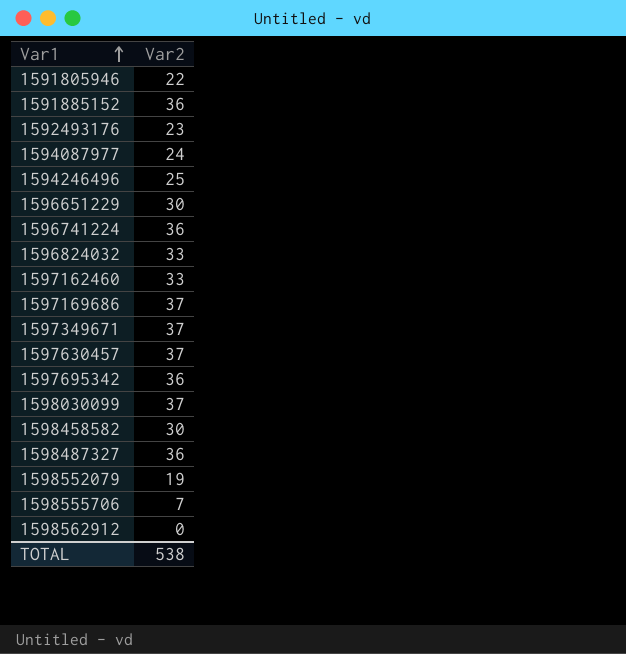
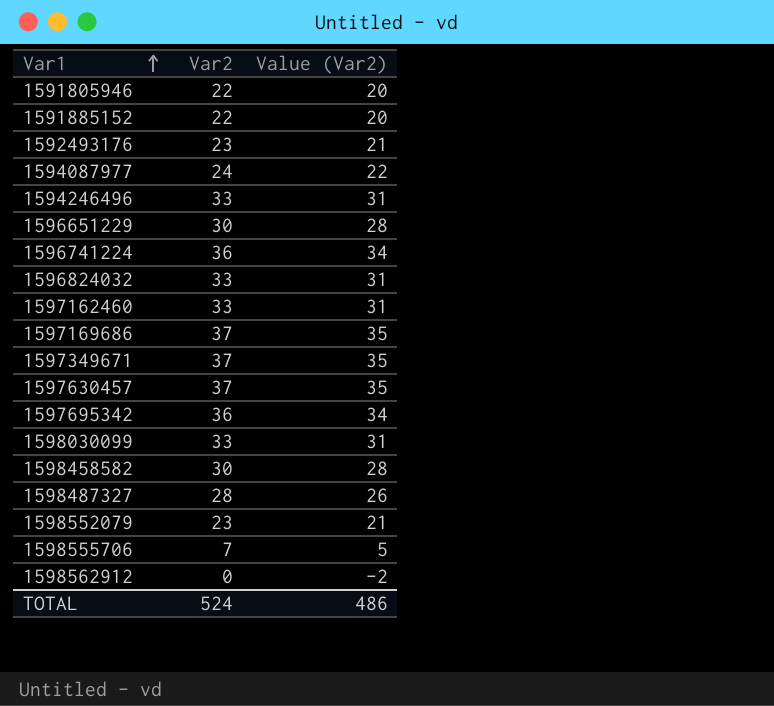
column Value (Var2) | formula: none -> [Var2] - 2
1591885152 | Var2: 36 -> 22
1594246496 | Var2: 25 -> 33
1598030099 | Var2: 37 -> 33
1598487327 | Var2: 36 -> 28
1598552079 | Var2: 19 -> 23
TOTAL | Var2: 538 -> 524

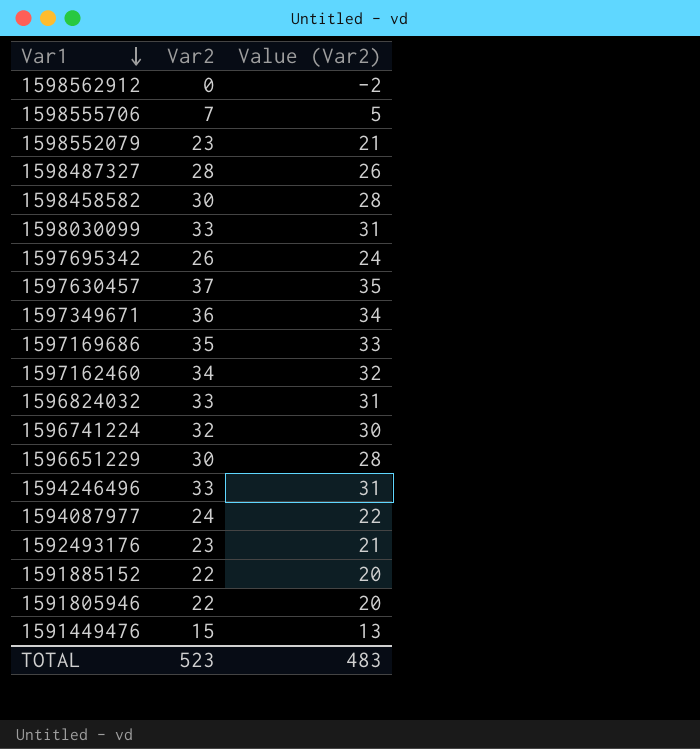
row order: Var1 ascending -> Var1 descending
1597695342 | Var2: 36 -> 26
1597695342 | Value (Var2): 34 -> 24
1597349671 | Var2: 37 -> 36
1597349671 | Value (Var2): 35 -> 34
1597169686 | Var2: 37 -> 35
1597169686 | Value (Var2): 35 -> 33
1597162460 | Var2: 33 -> 34
1597162460 | Value (Var2): 31 -> 32
1596741224 | Var2: 36 -> 32
1596741224 | Value (Var2): 34 -> 30
row 1591449476: none -> 15 | 13
TOTAL | Var2: 524 -> 523
TOTAL | Value (Var2): 486 -> 483

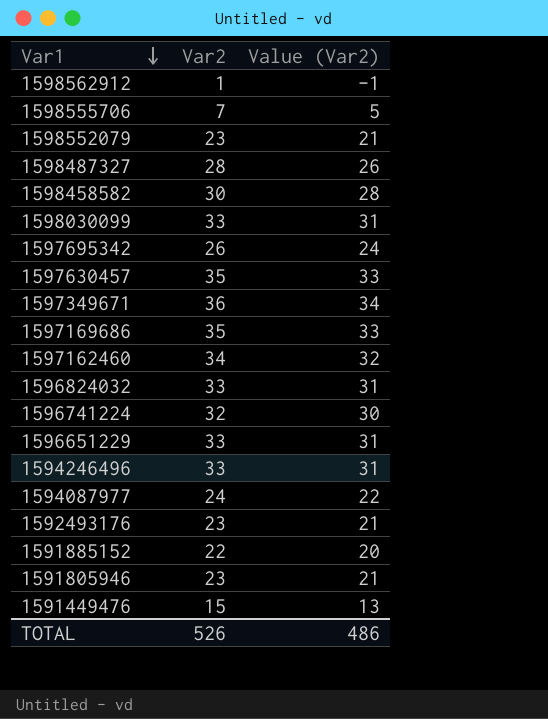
1598562912 | Var2: 0 -> 1
1598562912 | Value (Var2): -2 -> -1
1597630457 | Var2: 37 -> 35
1597630457 | Value (Var2): 35 -> 33
1596651229 | Var2: 30 -> 33
1596651229 | Value (Var2): 28 -> 31
1591805946 | Var2: 22 -> 23
1591805946 | Value (Var2): 20 -> 21
TOTAL | Var2: 523 -> 526
TOTAL | Value (Var2): 483 -> 486

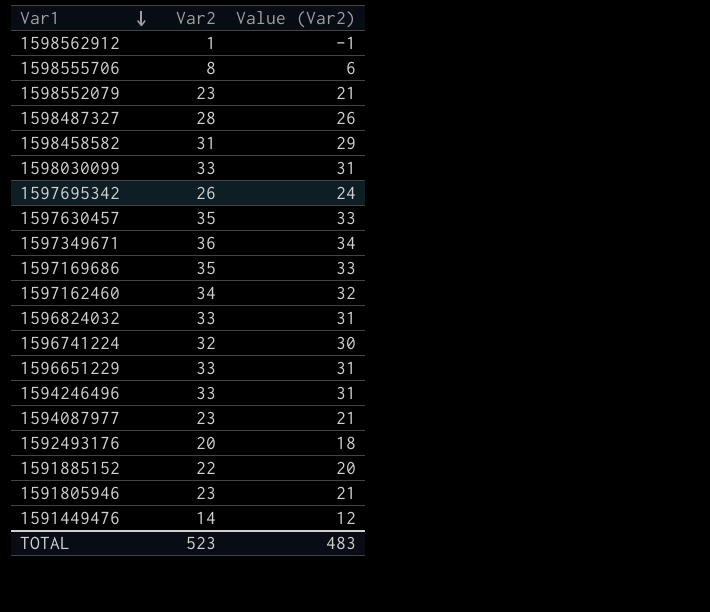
1598555706 | Var2: 7 -> 8
1598555706 | Value (Var2): 5 -> 6
1598458582 | Var2: 30 -> 31
1598458582 | Value (Var2): 28 -> 29
1594087977 | Var2: 24 -> 23
1594087977 | Value (Var2): 22 -> 21
1592493176 | Var2: 23 -> 20
1592493176 | Value (Var2): 21 -> 18
1591449476 | Var2: 15 -> 14
1591449476 | Value (Var2): 13 -> 12
TOTAL | Var2: 526 -> 523
TOTAL | Value (Var2): 486 -> 483

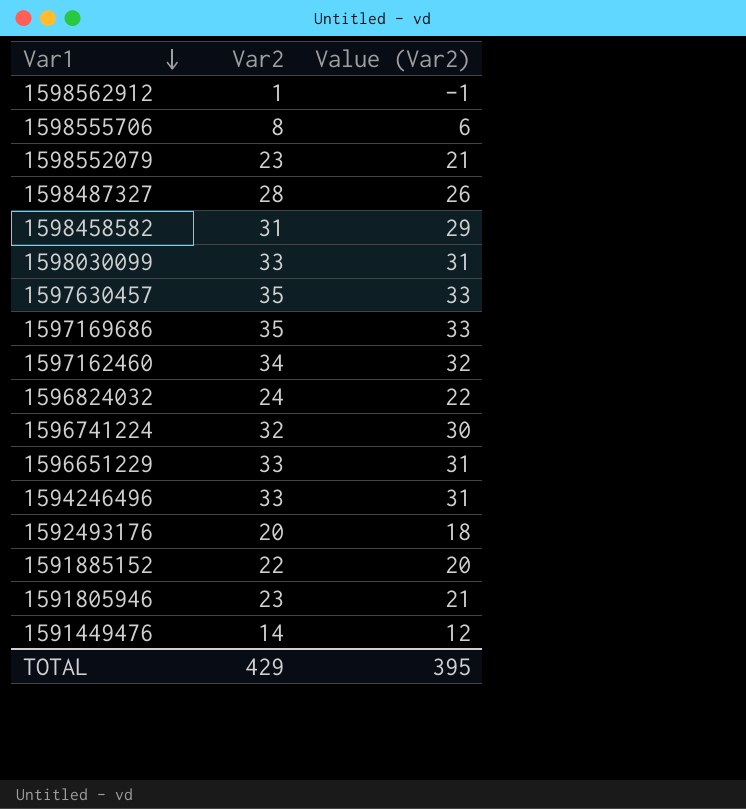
row 1597695342: 26 | 24 -> none
row 1597349671: 36 | 34 -> none
row 1594087977: 23 | 21 -> none
1596824032 | Var2: 33 -> 24
1596824032 | Value (Var2): 31 -> 22
TOTAL | Var2: 523 -> 429
TOTAL | Value (Var2): 483 -> 395

